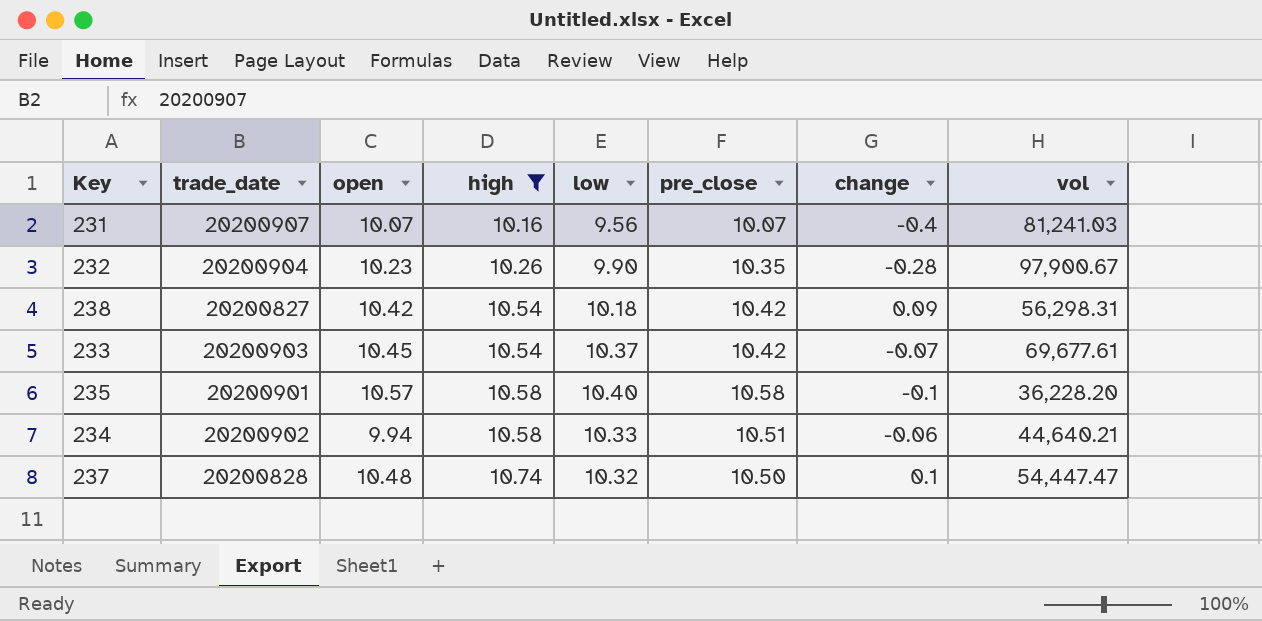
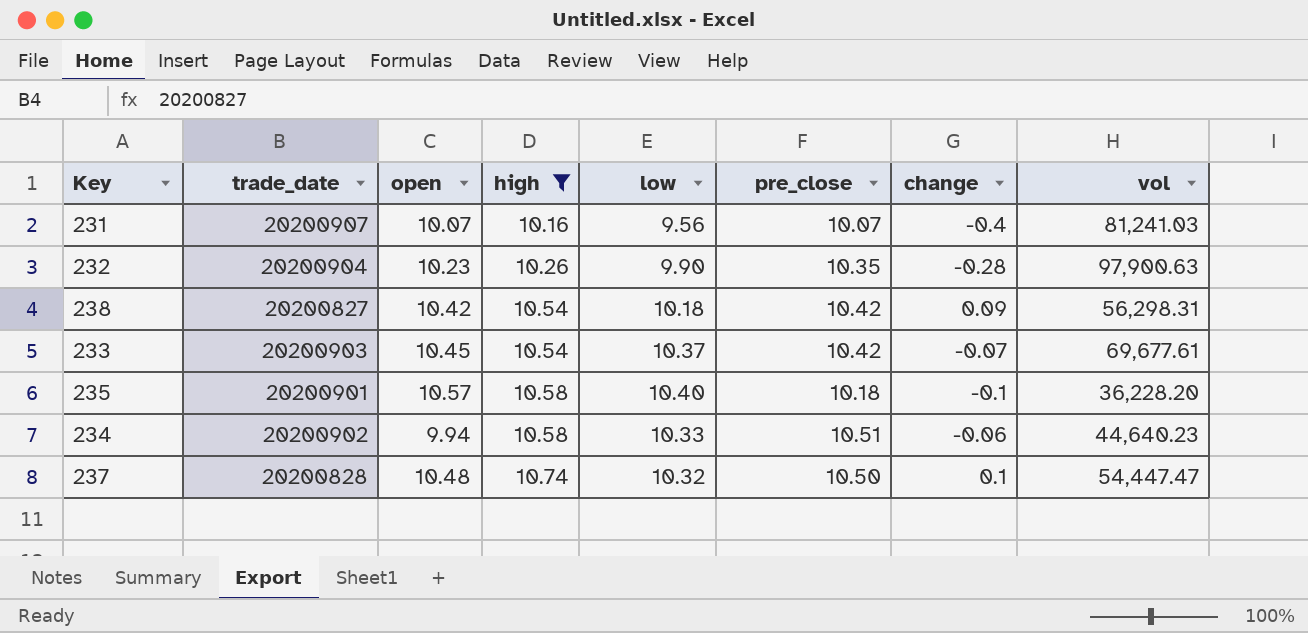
232 | vol: 97,900.67 -> 97,900.63
235 | pre_close: 10.58 -> 10.18
234 | vol: 44,640.21 -> 44,640.23

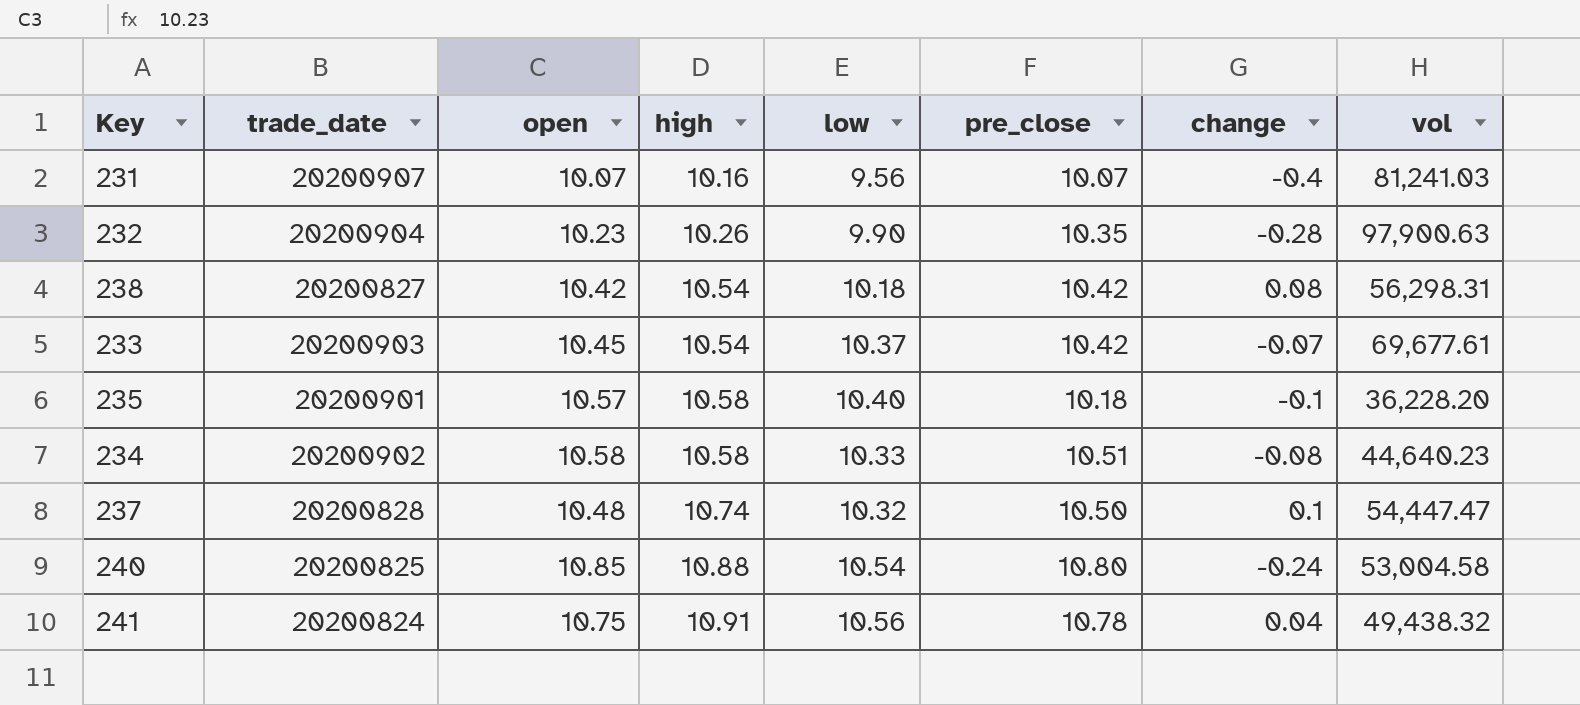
filter: high <= 10.74 -> none
238 | change: 0.09 -> 0.08
234 | open: 9.94 -> 10.58
234 | change: -0.06 -> -0.08

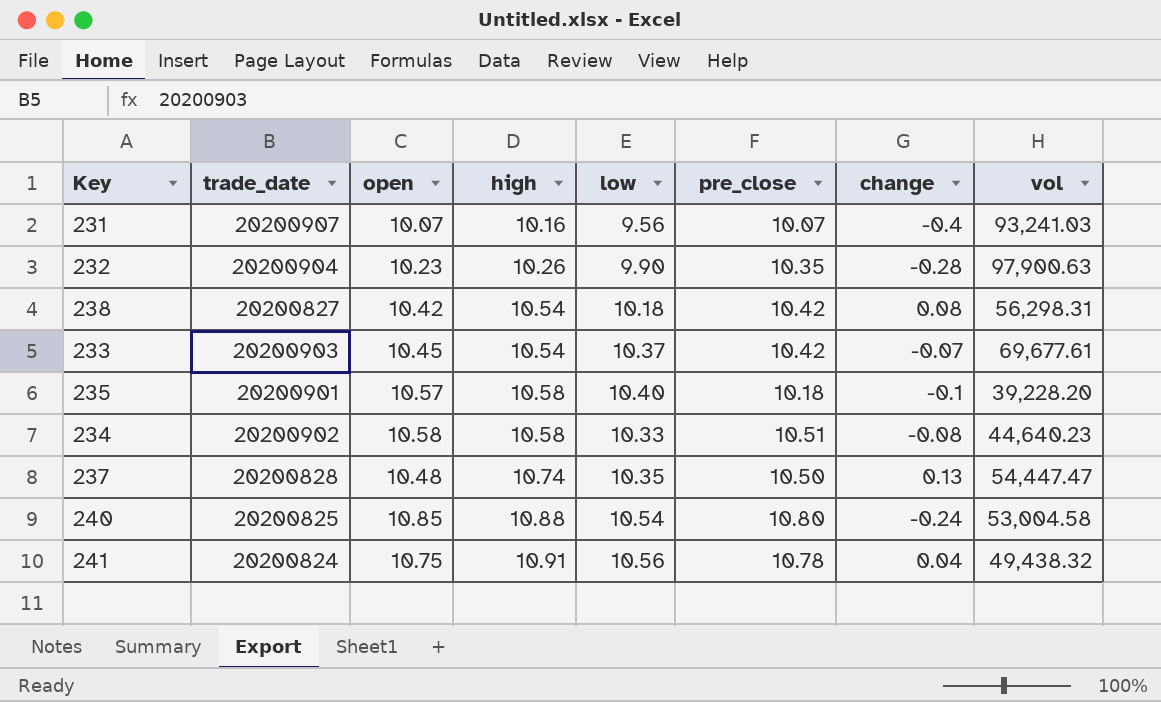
231 | vol: 81,241.03 -> 93,241.03
235 | vol: 36,228.20 -> 39,228.20
237 | low: 10.32 -> 10.35
237 | change: 0.1 -> 0.13

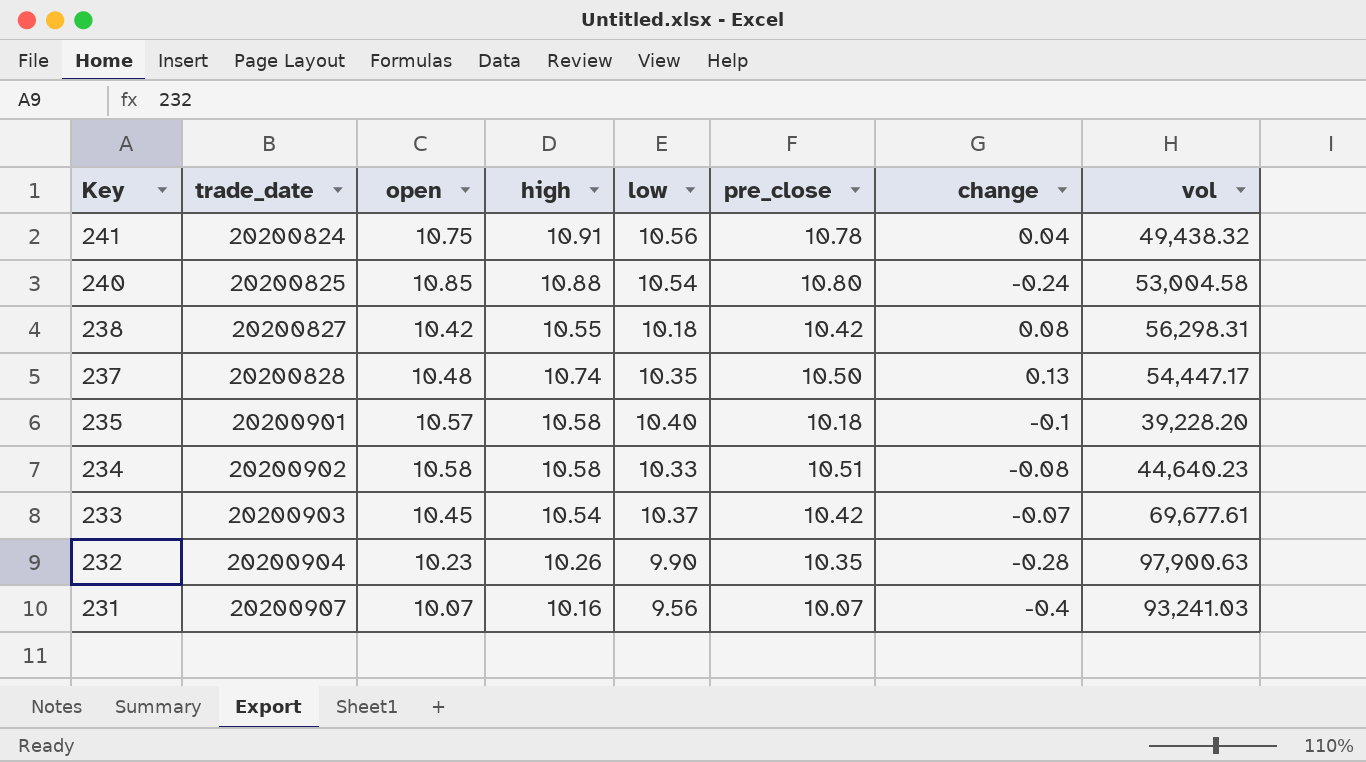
row order: high ascending -> Key descending
238 | high: 10.54 -> 10.55
237 | vol: 54,447.47 -> 54,447.17

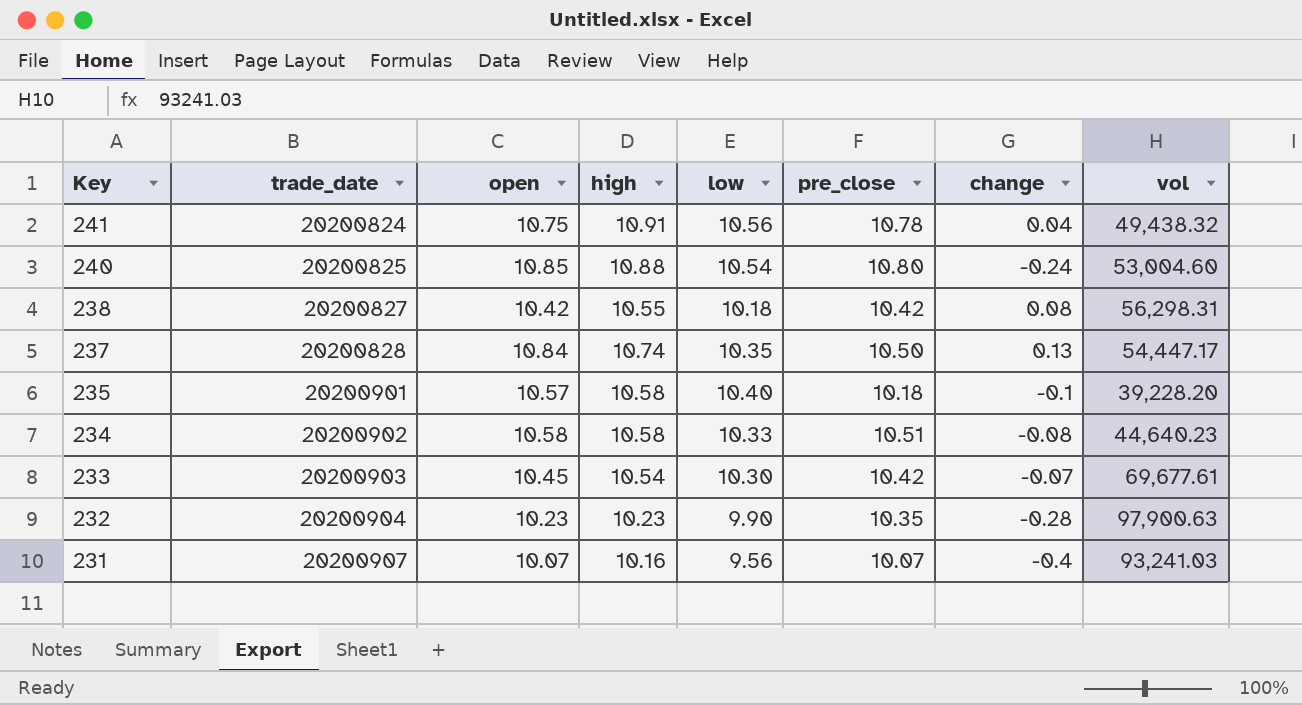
240 | vol: 53,004.58 -> 53,004.60
237 | open: 10.48 -> 10.84
233 | low: 10.37 -> 10.30
232 | high: 10.26 -> 10.23

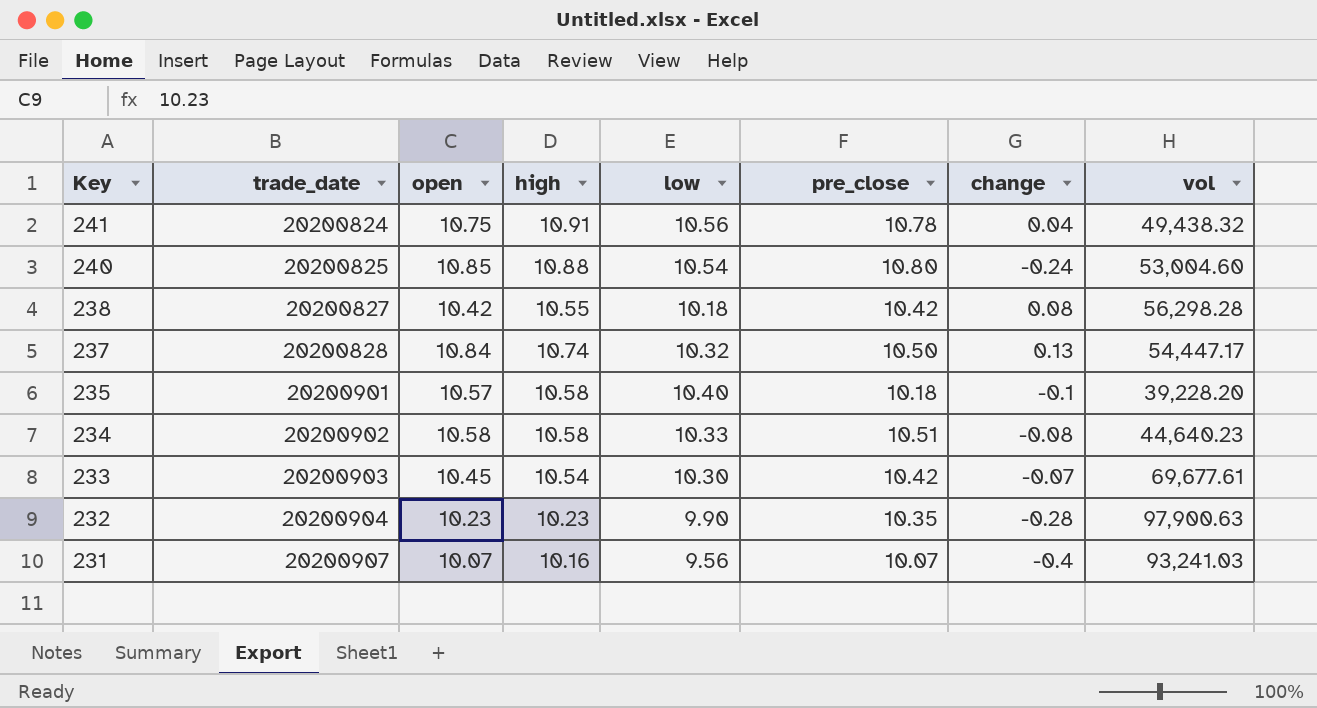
238 | vol: 56,298.31 -> 56,298.28
237 | low: 10.35 -> 10.32

